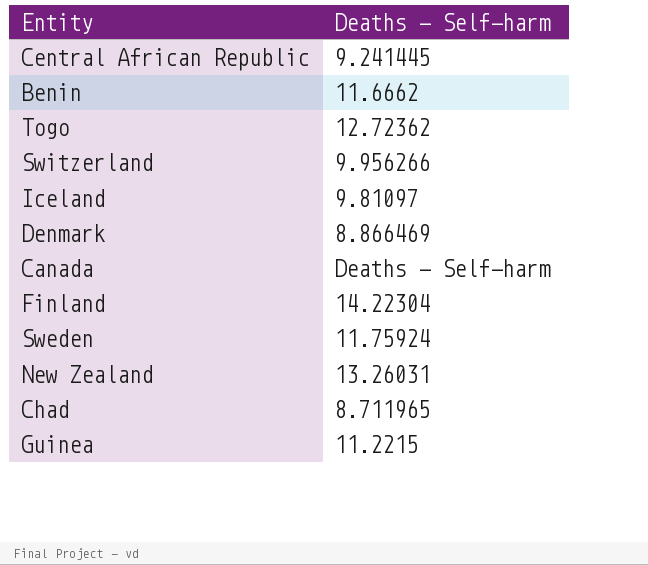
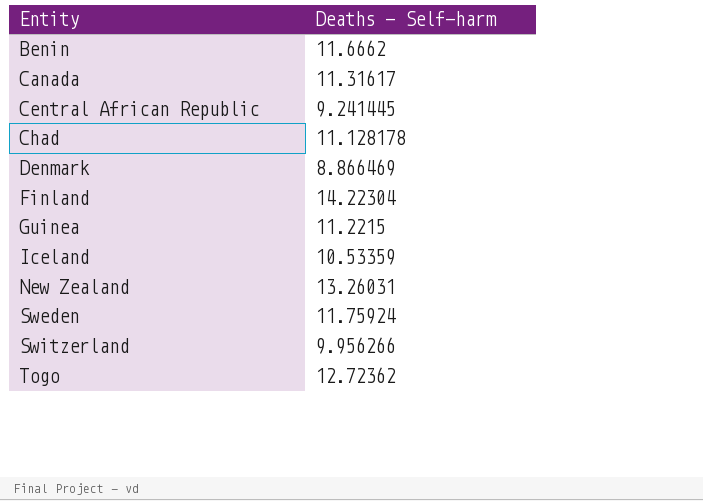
row order: none -> Entity ascending
Canada | Deaths - Self-harm: Deaths - Self-harm -> 11.31617
Chad | Deaths - Self-harm: 8.711965 -> 11.128178
Iceland | Deaths - Self-harm: 9.81097 -> 10.53359

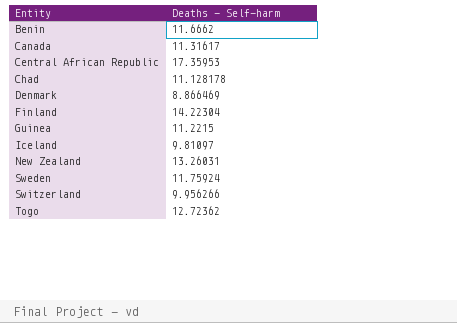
Central African Republic | Deaths - Self-harm: 9.241445 -> 17.35953
Iceland | Deaths - Self-harm: 10.53359 -> 9.81097

